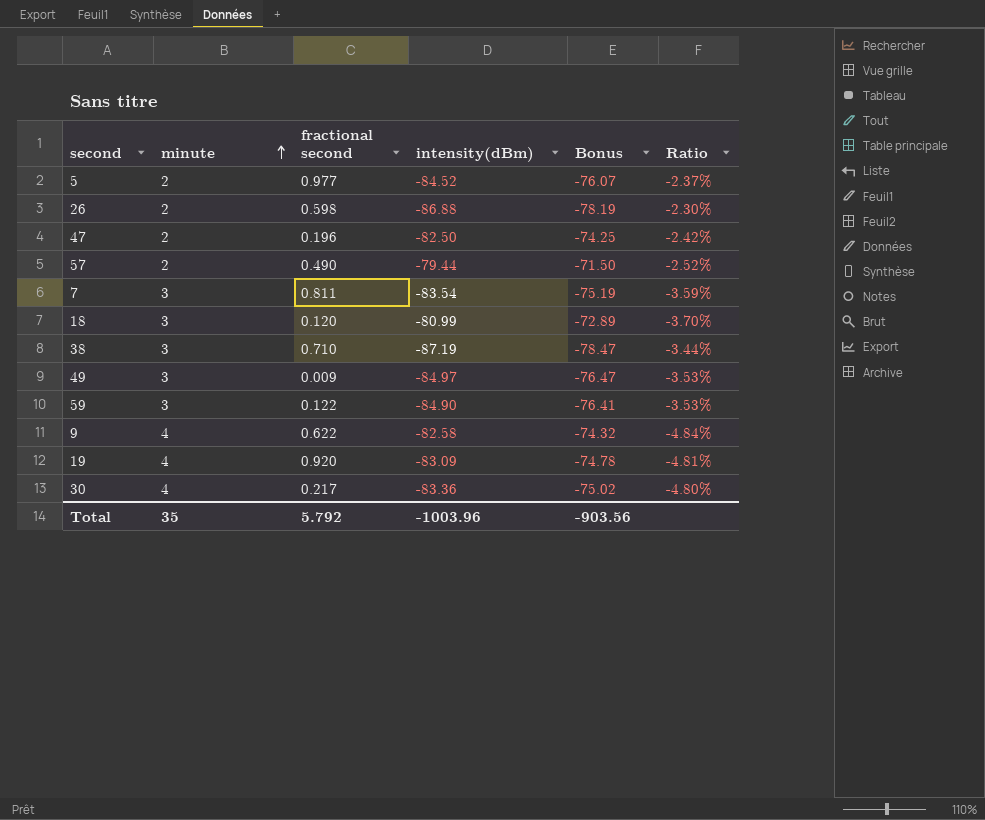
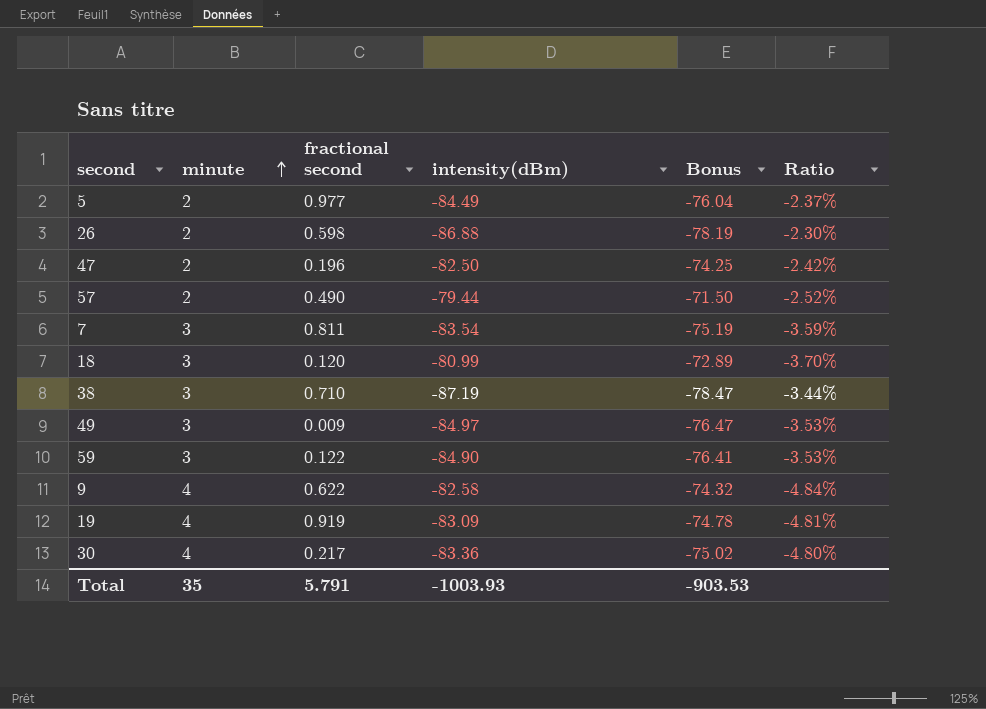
5 | intensity(dBm): -84.52 -> -84.49
5 | Bonus: -76.07 -> -76.04
19 | fractional second: 0.920 -> 0.919
Total | fractional second: 5.792 -> 5.791
Total | intensity(dBm): -1003.96 -> -1003.93
Total | Bonus: -903.56 -> -903.53

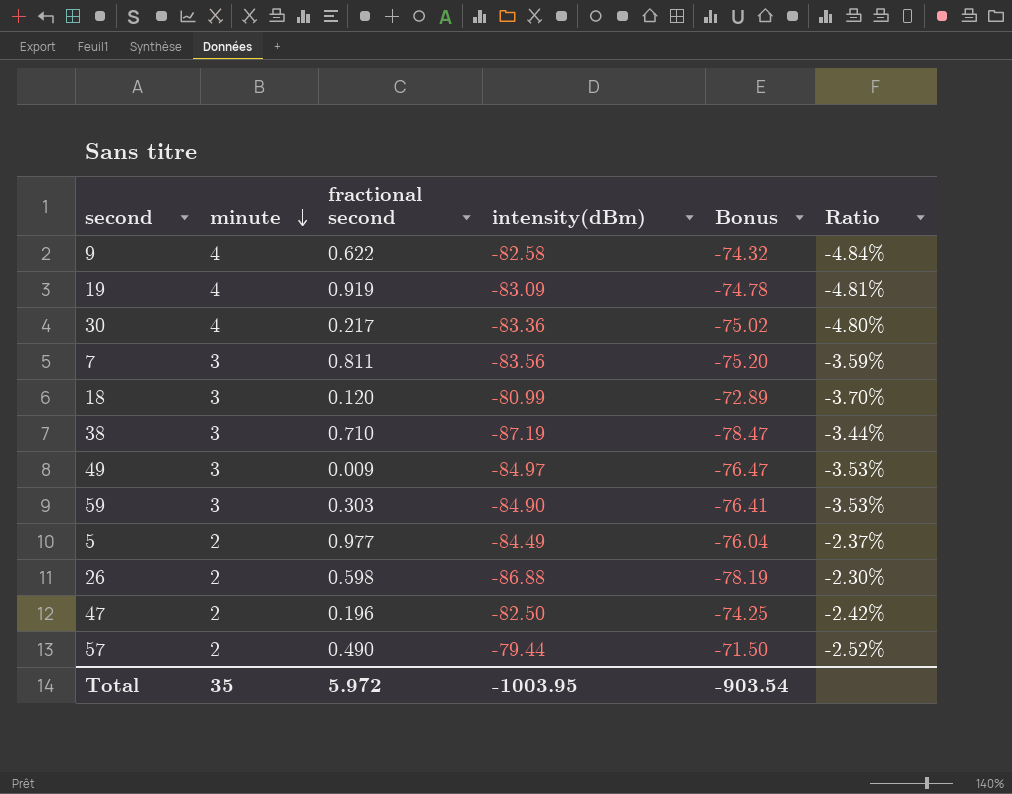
row order: minute ascending -> minute descending
7 | intensity(dBm): -83.54 -> -83.56
7 | Bonus: -75.19 -> -75.20
59 | fractional second: 0.122 -> 0.303
Total | fractional second: 5.791 -> 5.972
Total | intensity(dBm): -1003.93 -> -1003.95
Total | Bonus: -903.53 -> -903.54

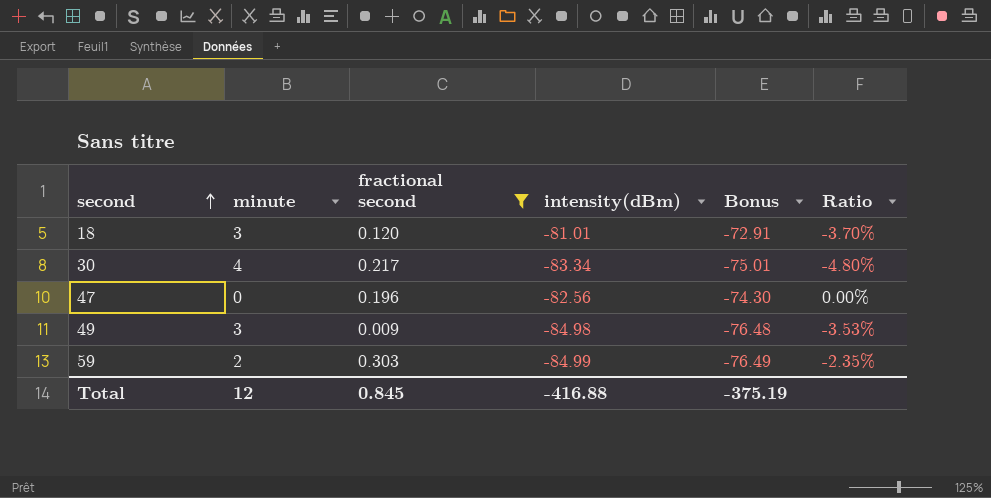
filter: none -> fractional second <= 0.303
row order: minute descending -> second ascending
18 | intensity(dBm): -80.99 -> -81.01
18 | Bonus: -72.89 -> -72.91
30 | intensity(dBm): -83.36 -> -83.34
30 | Bonus: -75.02 -> -75.01
47 | minute: 2 -> 0
47 | intensity(dBm): -82.50 -> -82.56
47 | Bonus: -74.25 -> -74.30
47 | Ratio: -2.42% -> 0.00%
49 | intensity(dBm): -84.97 -> -84.98
49 | Bonus: -76.47 -> -76.48
59 | minute: 3 -> 2
59 | intensity(dBm): -84.90 -> -84.99
59 | Bonus: -76.41 -> -76.49
59 | Ratio: -3.53% -> -2.35%
Total | minute: 35 -> 12
Total | fractional second: 5.972 -> 0.845
Total | intensity(dBm): -1003.95 -> -416.88
Total | Bonus: -903.54 -> -375.19

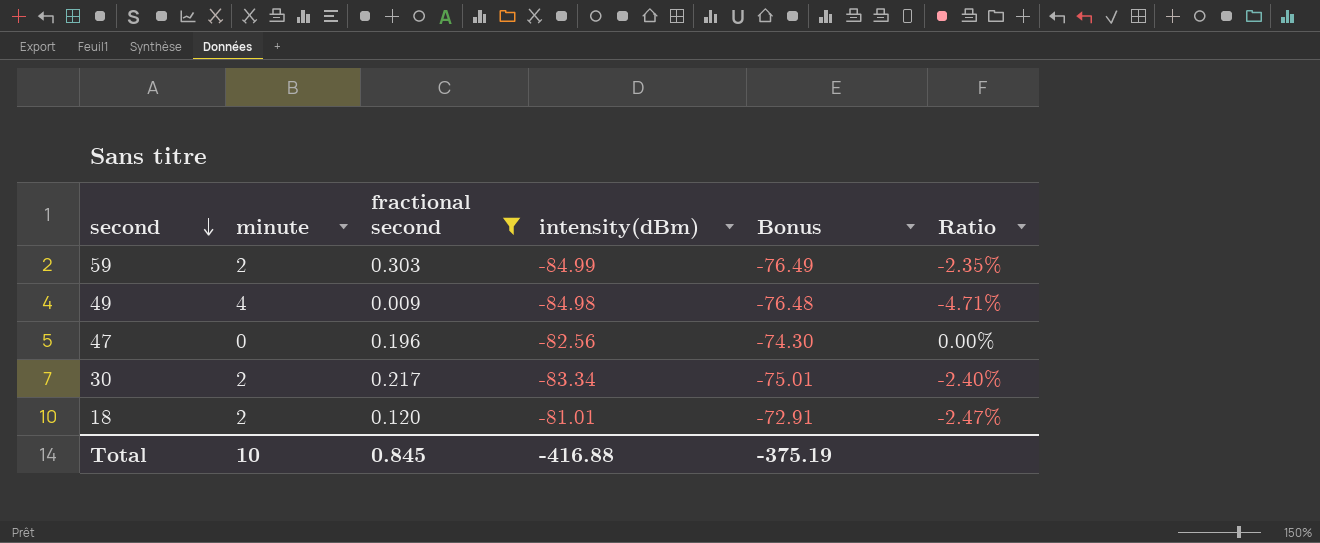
row order: second ascending -> second descending
49 | minute: 3 -> 4
49 | Ratio: -3.53% -> -4.71%
30 | minute: 4 -> 2
30 | Ratio: -4.80% -> -2.40%
18 | minute: 3 -> 2
18 | Ratio: -3.70% -> -2.47%
Total | minute: 12 -> 10

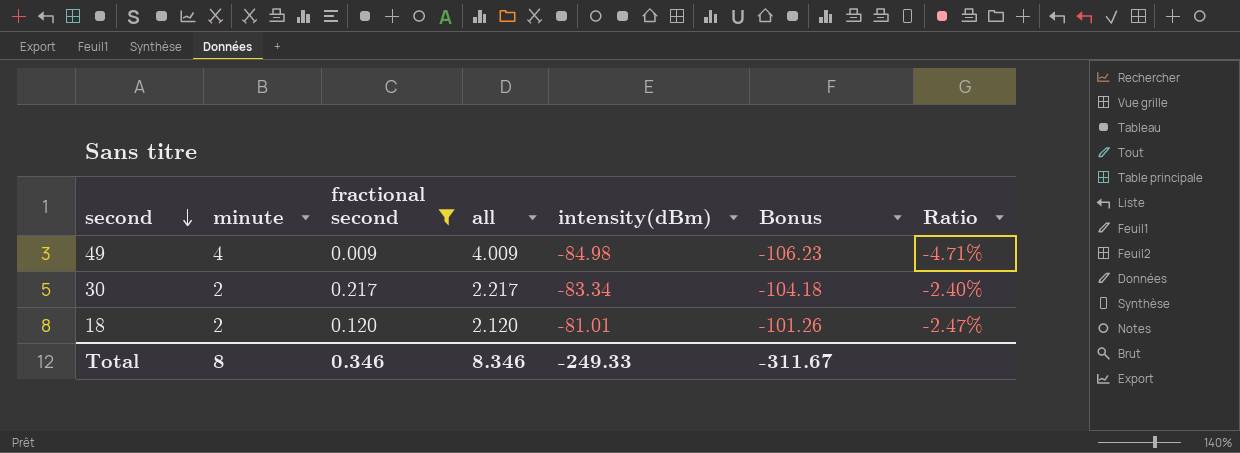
column all | formula: none -> [minute] + [fractional second]
column Bonus | formula: [intensity(dBm)] * 0.9 -> [intensity(dBm)] * 1.25
row 59: 2 | 0.303 | -84.99 | -76.49 | -2.35% -> none
row 47: 0 | 0.196 | -82.56 | -74.30 | 0.00% -> none
Total | minute: 10 -> 8
Total | fractional second: 0.845 -> 0.346
Total | intensity(dBm): -416.88 -> -249.33
Total | Bonus: -375.19 -> -311.67

